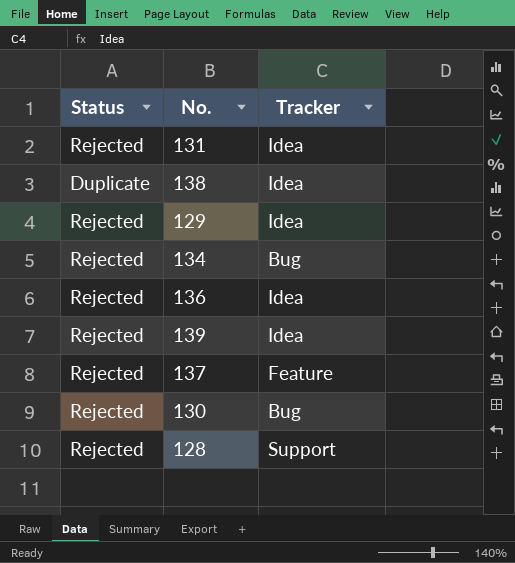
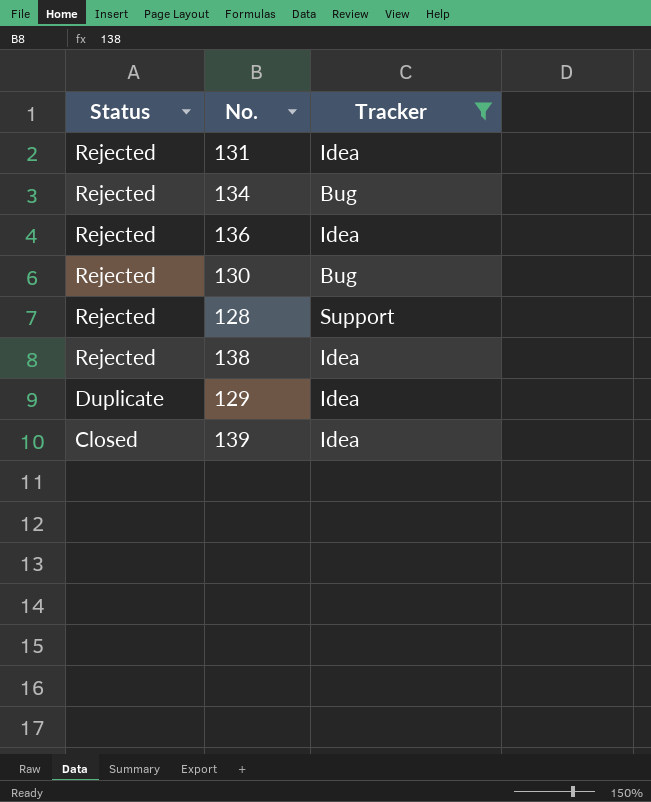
filter: none -> Tracker != Feature
row order: none -> Status descending
138 | Status: Duplicate -> Rejected
129 | Status: Rejected -> Duplicate
139 | Status: Rejected -> Closed

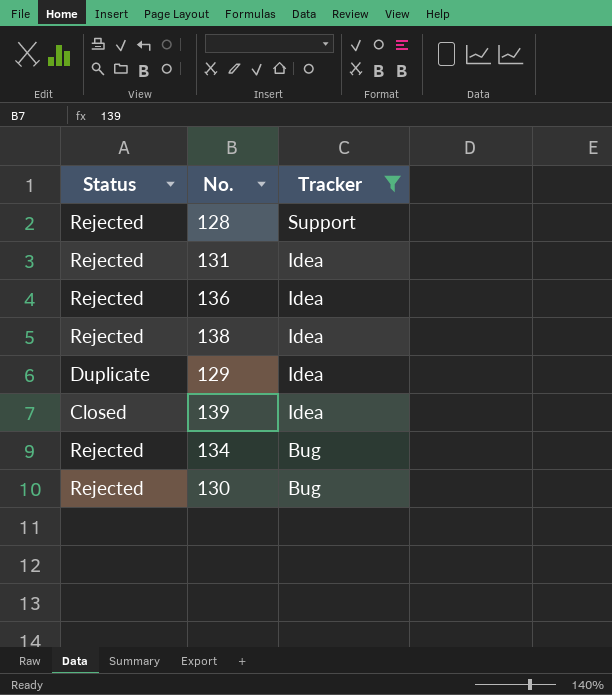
row order: Status descending -> Tracker descending

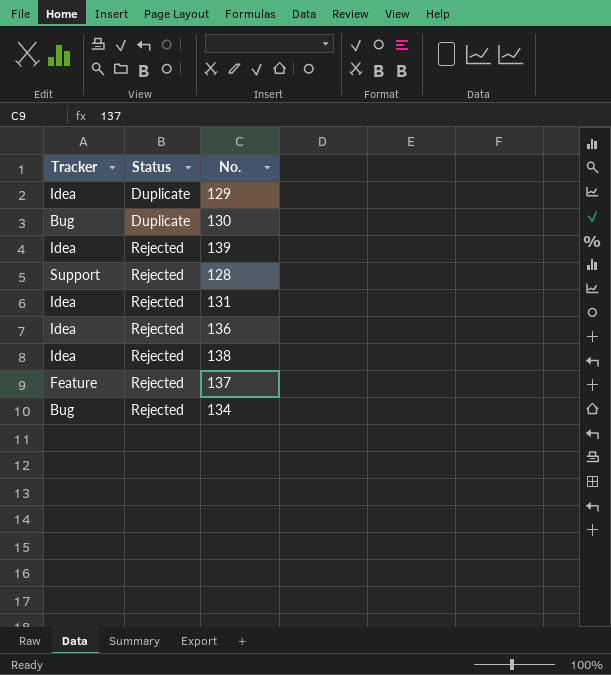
filter: Tracker != Feature -> none
row order: Tracker descending -> Status ascending
column Tracker | position: 3 -> 1
130 | Status: Rejected -> Duplicate
139 | Status: Closed -> Rejected

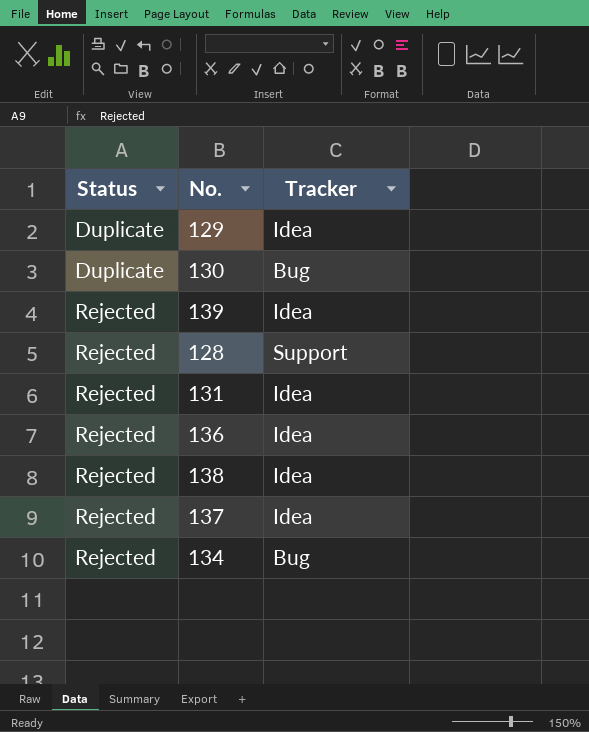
column Tracker | position: 1 -> 3
137 | Tracker: Feature -> Idea

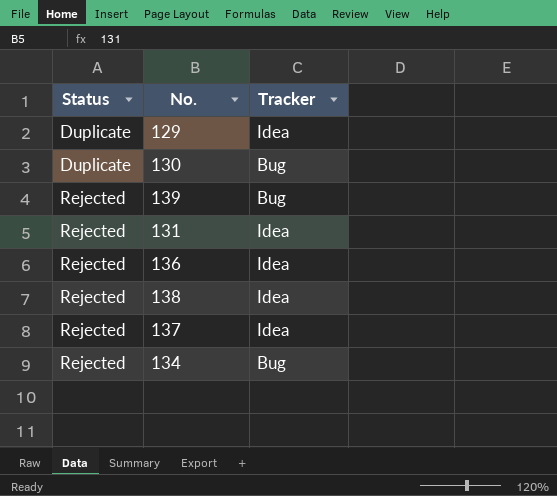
row 128: Rejected | Support -> none
139 | Tracker: Idea -> Bug

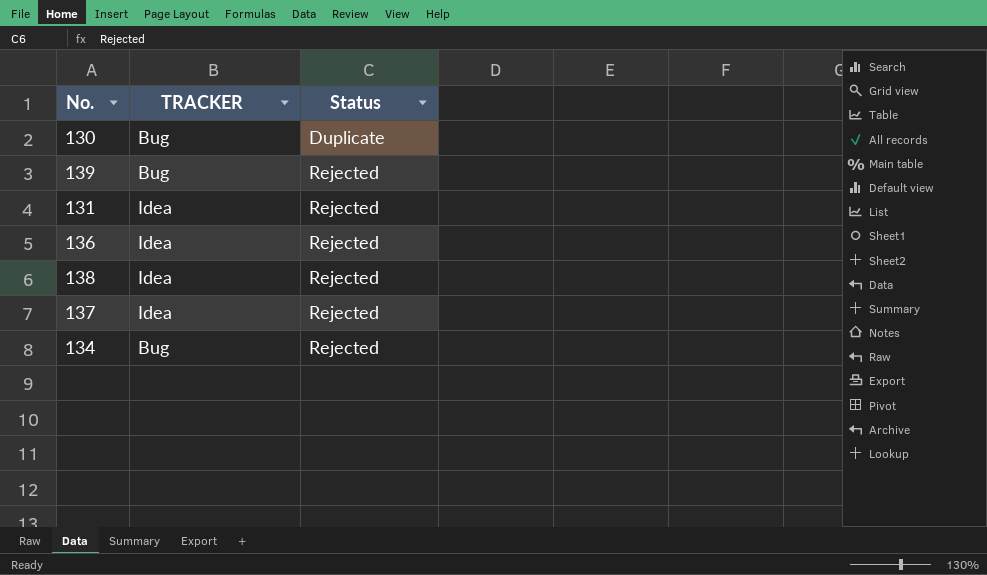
column name: Tracker -> TRACKER
column Status | position: 1 -> 3
row 129: Duplicate | Idea -> none

